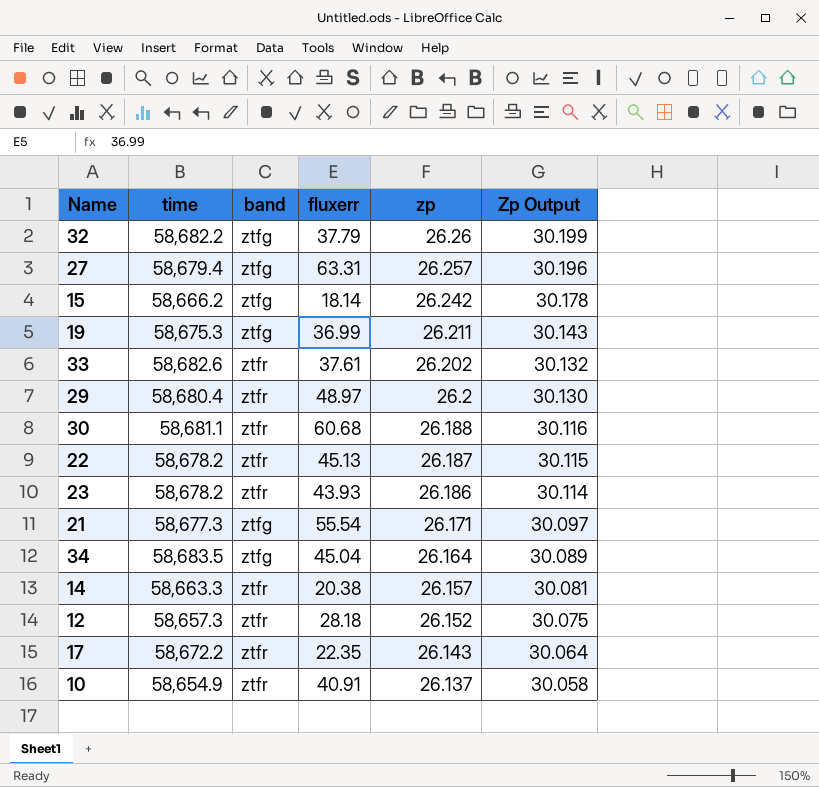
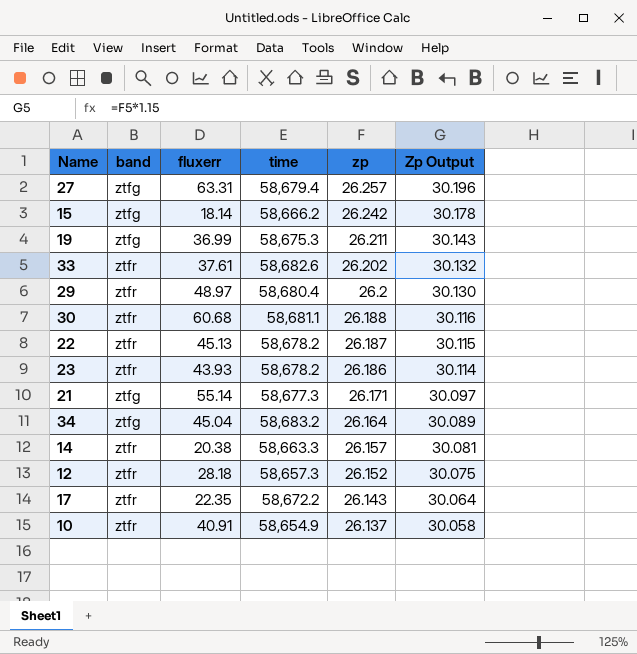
column time | position: 2 -> 4
row 32: 58,682.2 | ztfg | 37.79 | 26.26 | 30.199 -> none
21 | fluxerr: 55.54 -> 55.14
34 | time: 58,683.5 -> 58,683.2

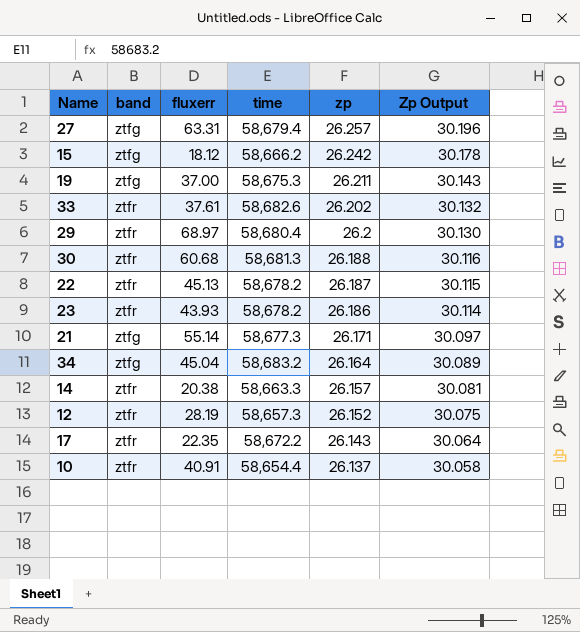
15 | fluxerr: 18.14 -> 18.12
19 | fluxerr: 36.99 -> 37.00
29 | fluxerr: 48.97 -> 68.97
30 | time: 58,681.1 -> 58,681.3
12 | fluxerr: 28.18 -> 28.19
10 | time: 58,654.9 -> 58,654.4

